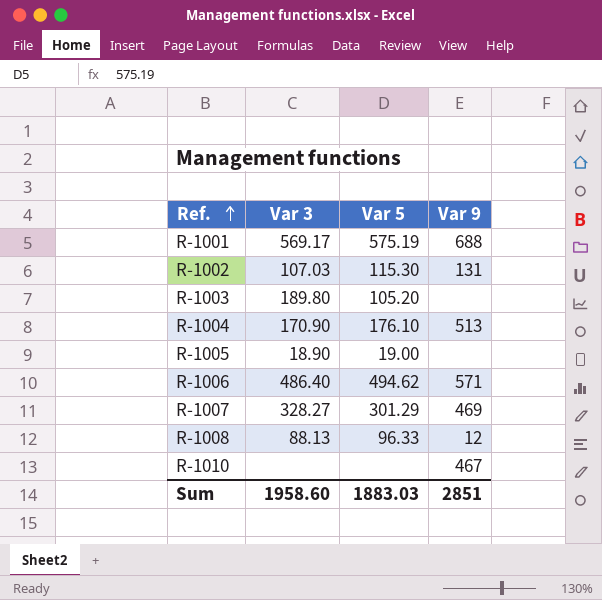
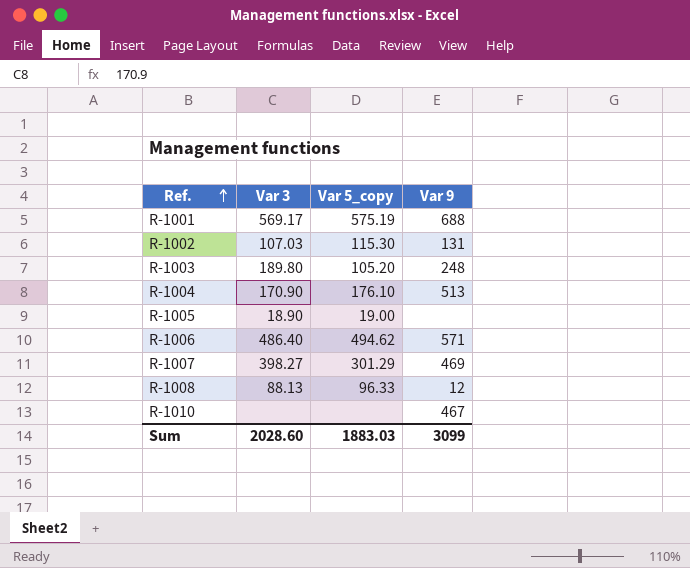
column name: Var 5 -> Var 5_copy
R-1003 | Var 9: none -> 248
R-1007 | Var 3: 328.27 -> 398.27
Sum | Var 3: 1958.60 -> 2028.60
Sum | Var 9: 2851 -> 3099

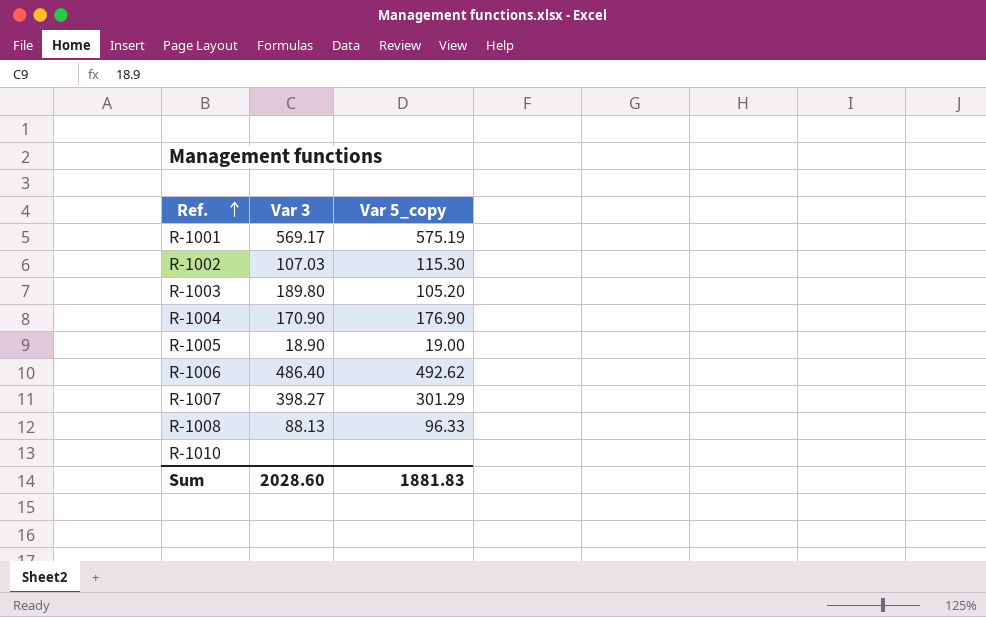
column Var 9 | position: 4 -> none
R-1004 | Var 5_copy: 176.10 -> 176.90
R-1006 | Var 5_copy: 494.62 -> 492.62
Sum | Var 5_copy: 1883.03 -> 1881.83

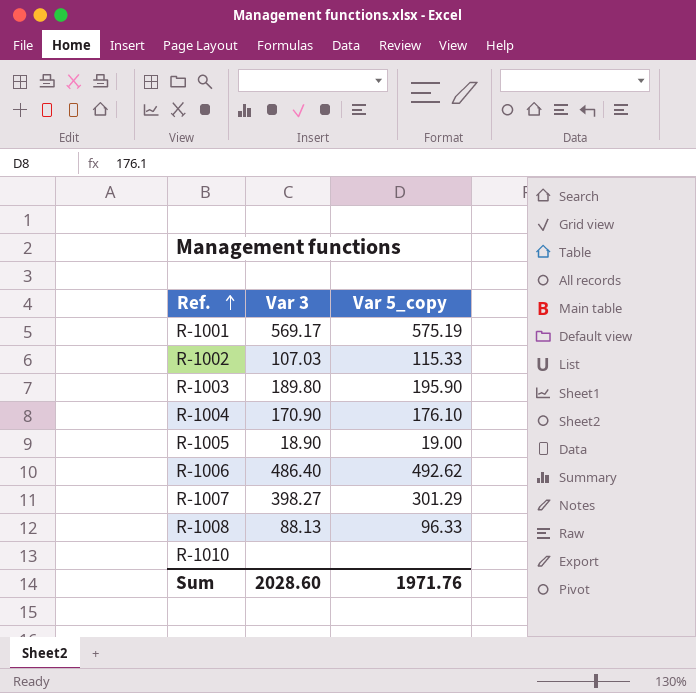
R-1002 | Var 5_copy: 115.30 -> 115.33
R-1003 | Var 5_copy: 105.20 -> 195.90
R-1004 | Var 5_copy: 176.90 -> 176.10
Sum | Var 5_copy: 1881.83 -> 1971.76

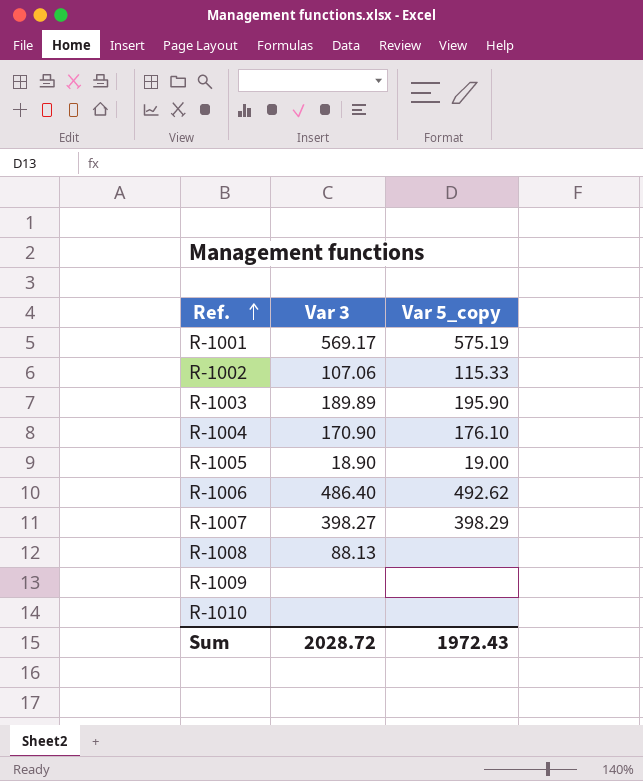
R-1002 | Var 3: 107.03 -> 107.06
R-1003 | Var 3: 189.80 -> 189.89
R-1007 | Var 5_copy: 301.29 -> 398.29
R-1008 | Var 5_copy: 96.33 -> none
row R-1009: none -> none | none
Sum | Var 3: 2028.60 -> 2028.72
Sum | Var 5_copy: 1971.76 -> 1972.43

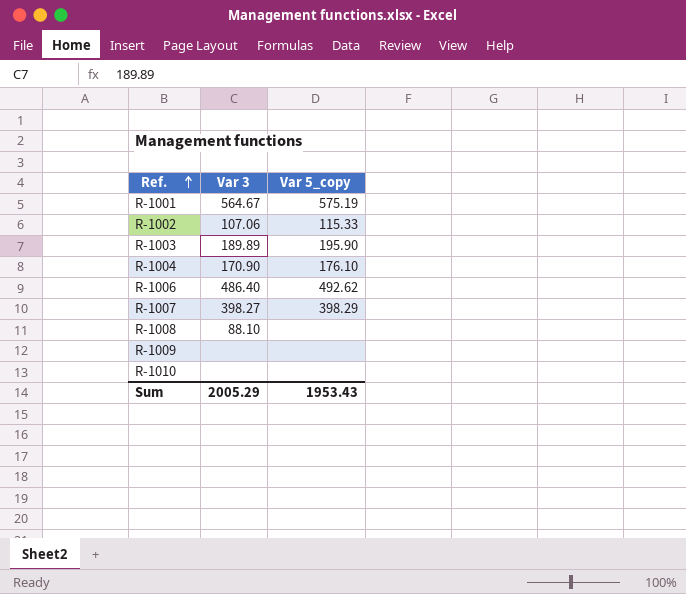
row R-1005: 18.90 | 19.00 -> none
R-1001 | Var 3: 569.17 -> 564.67
R-1008 | Var 3: 88.13 -> 88.10
Sum | Var 3: 2028.72 -> 2005.29
Sum | Var 5_copy: 1972.43 -> 1953.43

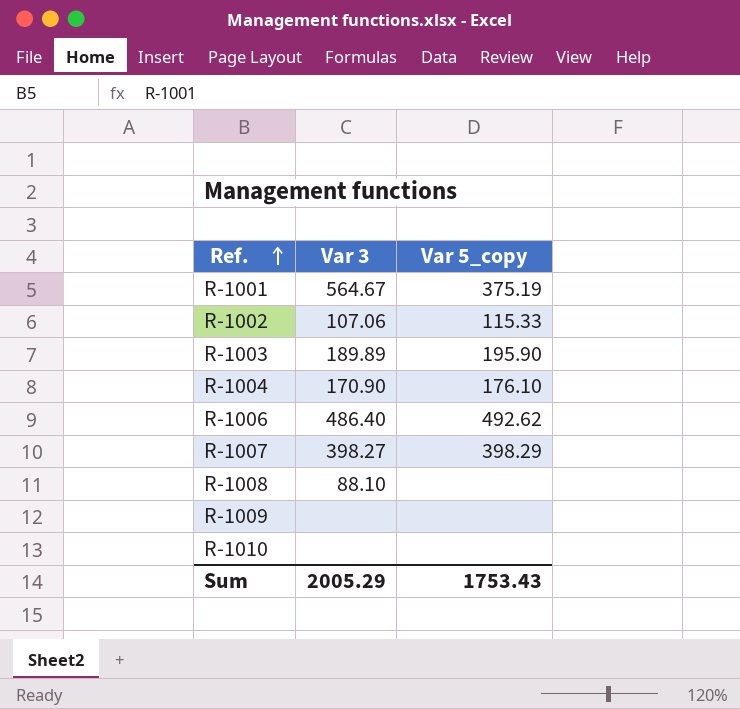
R-1001 | Var 5_copy: 575.19 -> 375.19
Sum | Var 5_copy: 1953.43 -> 1753.43

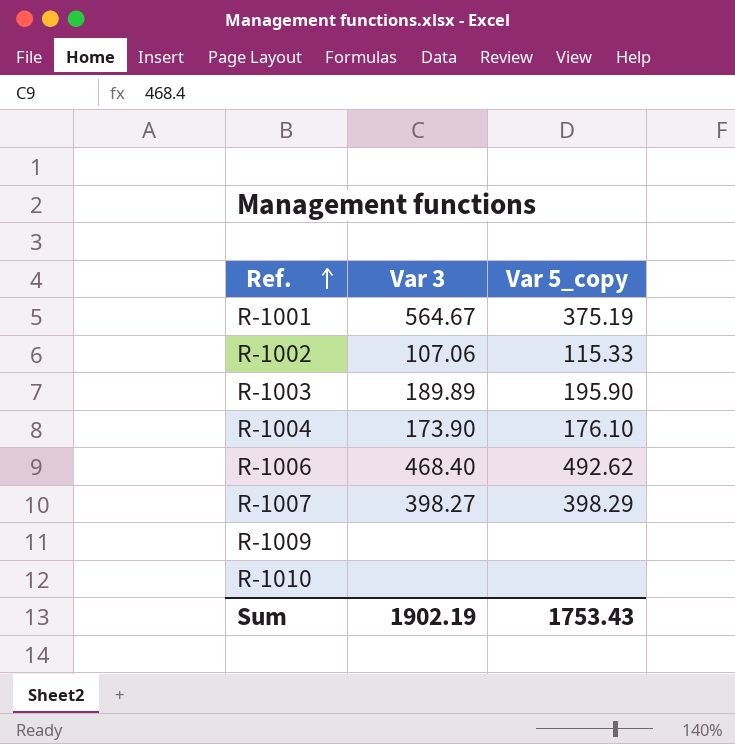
row R-1008: 88.10 | none -> none
R-1004 | Var 3: 170.90 -> 173.90
R-1006 | Var 3: 486.40 -> 468.40
Sum | Var 3: 2005.29 -> 1902.19

